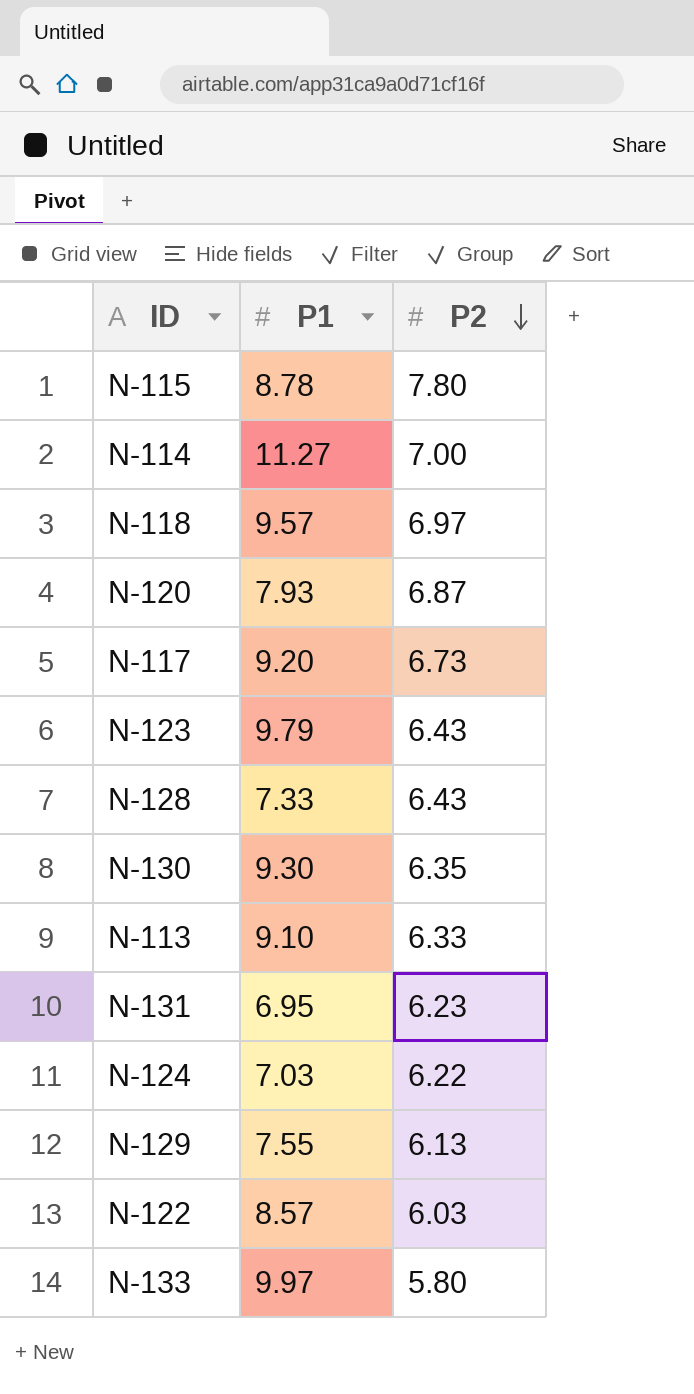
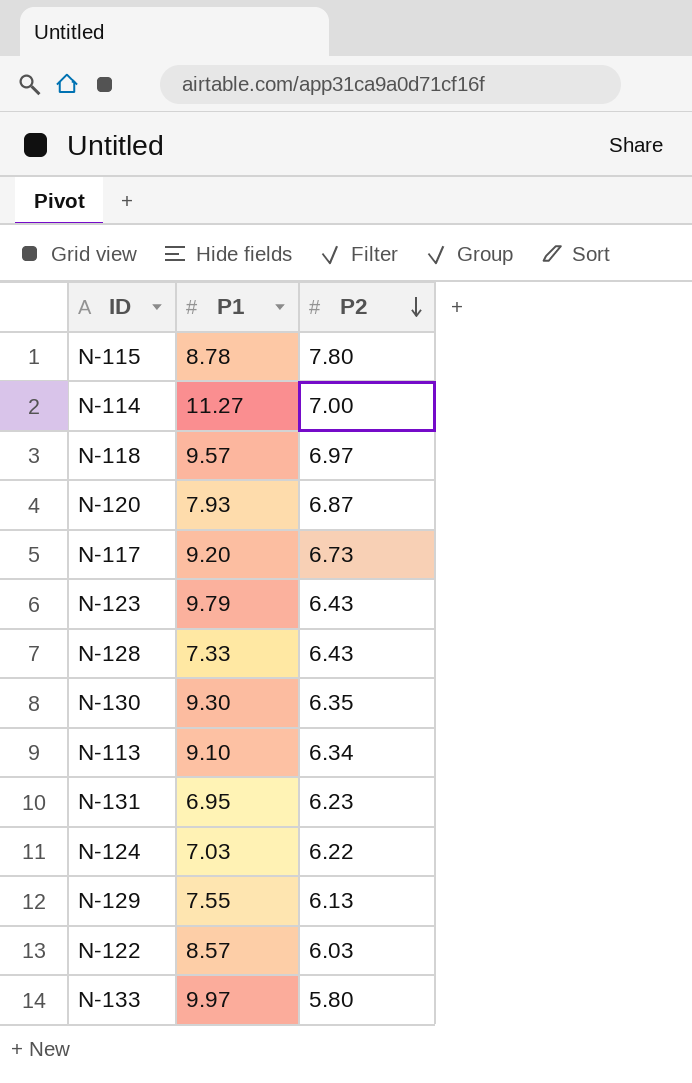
N-113 | P2: 6.33 -> 6.34

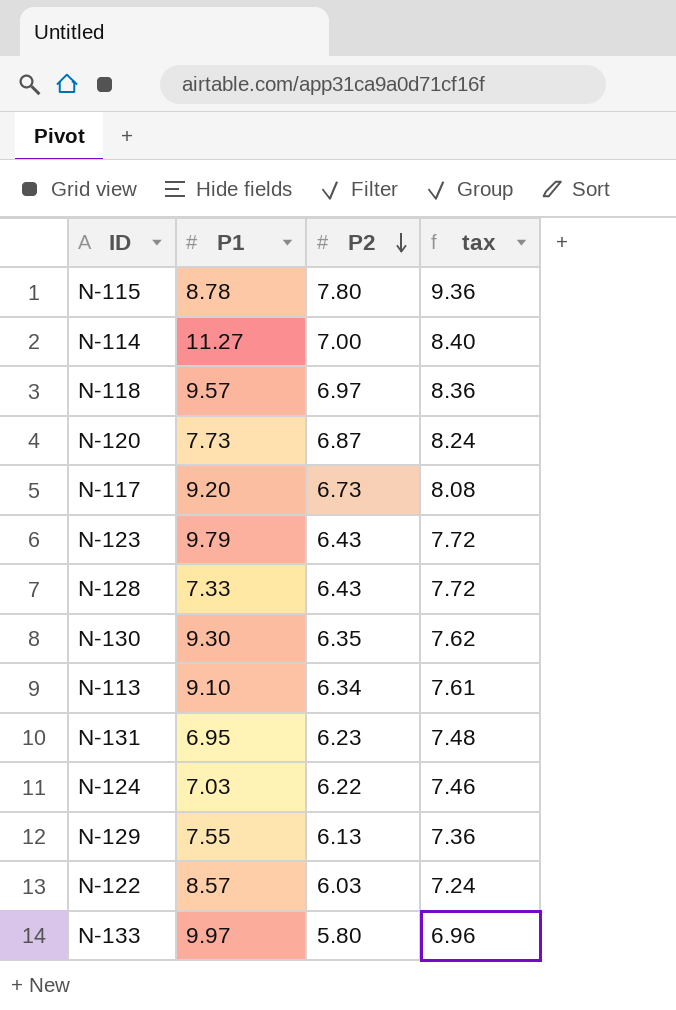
column tax | formula: none -> [P2] * 1.2
N-120 | P1: 7.93 -> 7.73

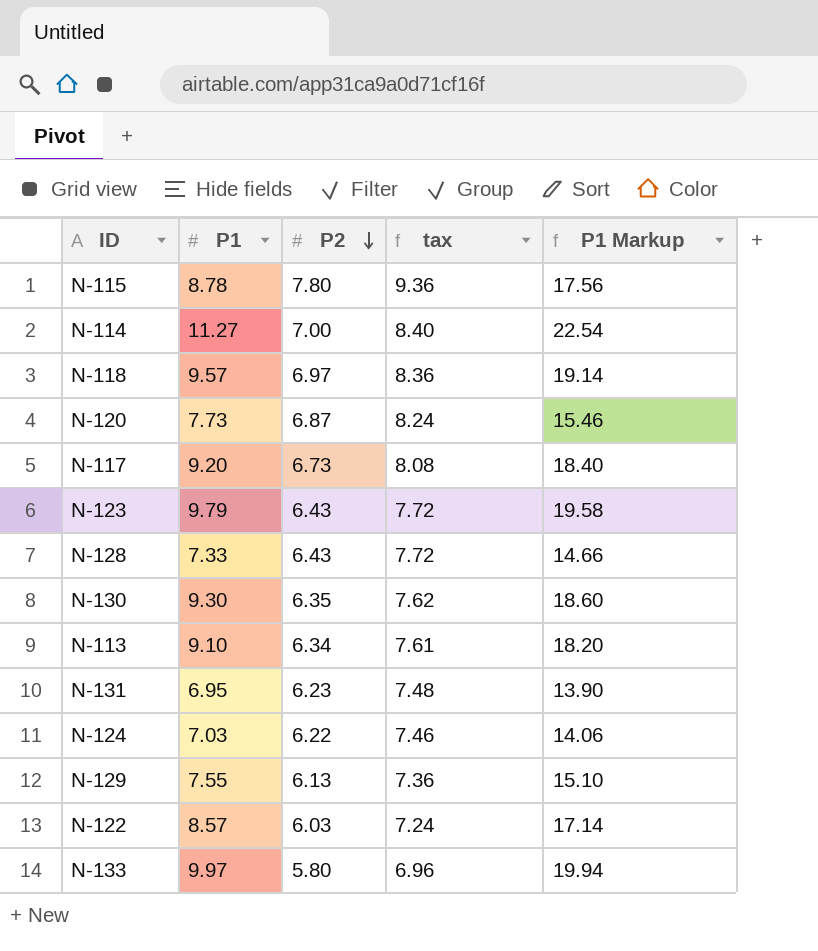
column P1 Markup | formula: none -> [P1] * 2

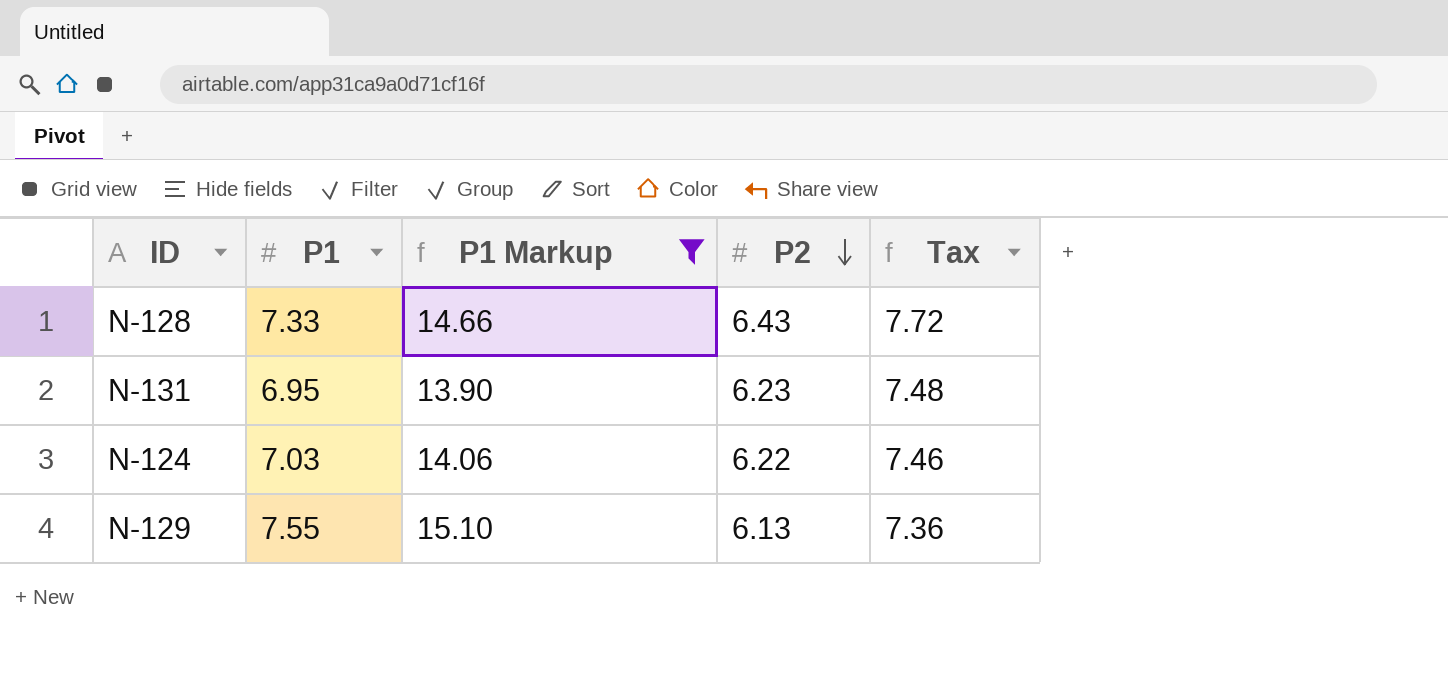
filter: none -> P1 Markup <= 15.10
column P1 Markup | position: 5 -> 3
column name: tax -> Tax

